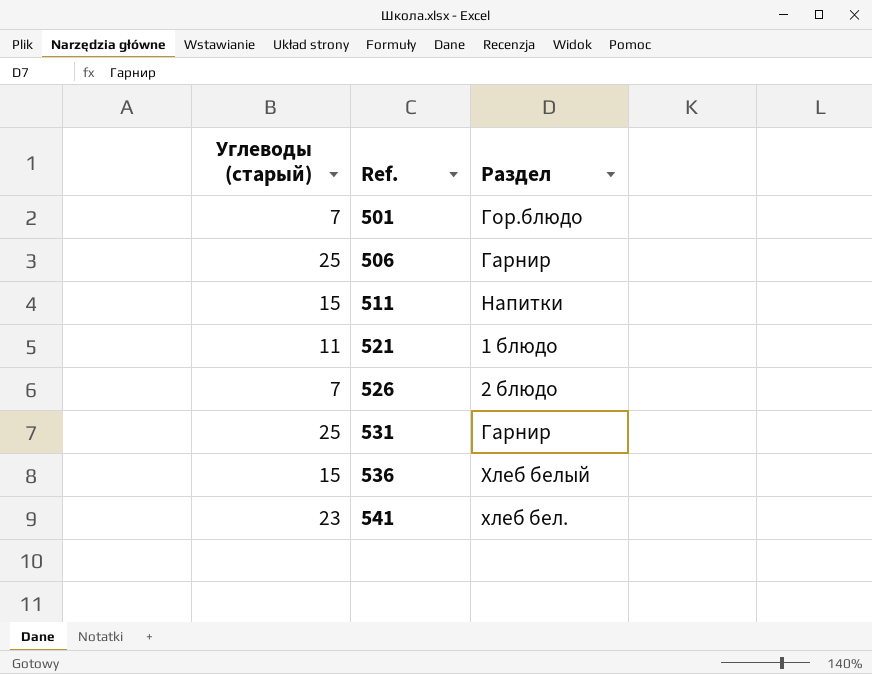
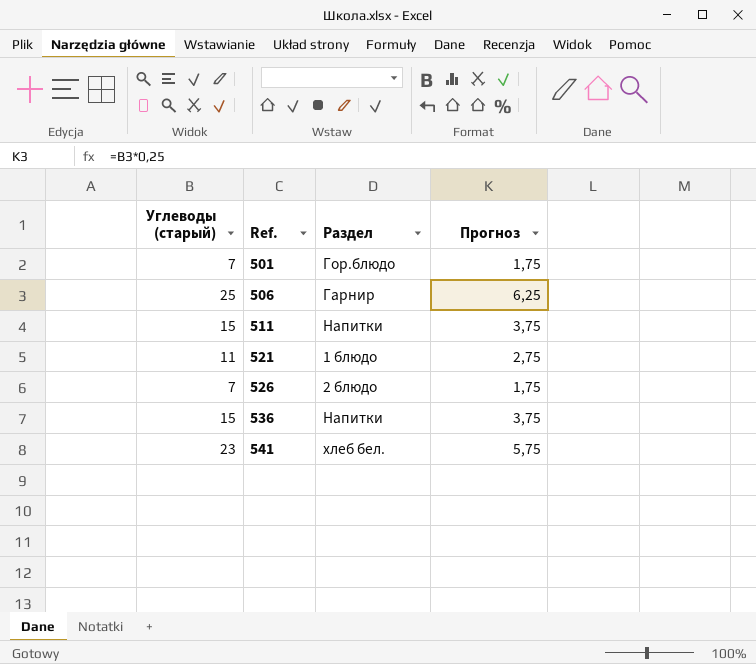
column Прогноз | formula: none -> [Углеводы (старый)] * 0,25
row 531: 25 | Гарнир -> none
536 | Раздел: Хлеб белый -> Напитки

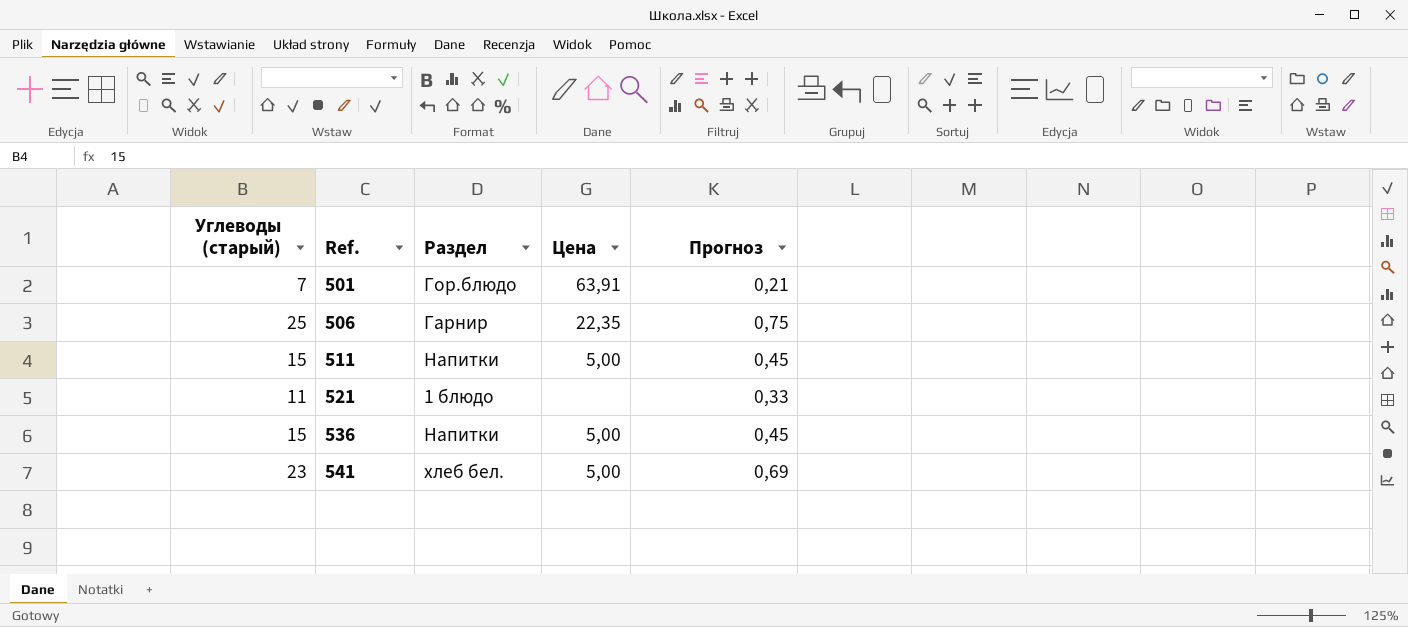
column Цена | position: none -> 4
column Прогноз | formula: [Углеводы (старый)] * 0,25 -> [Углеводы (старый)] * 0,03
row 526: 7 | 2 блюдо | 1,75 -> none

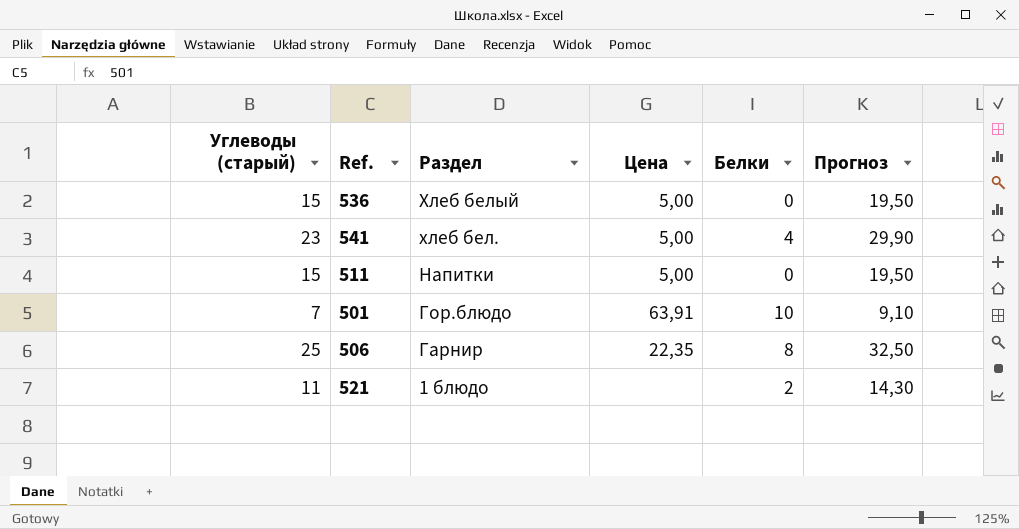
row order: Ref. ascending -> Раздел descending
column Белки | position: none -> 5
column Прогноз | formula: [Углеводы (старый)] * 0,03 -> [Углеводы (старый)] * 1,3
536 | Раздел: Напитки -> Хлеб белый

